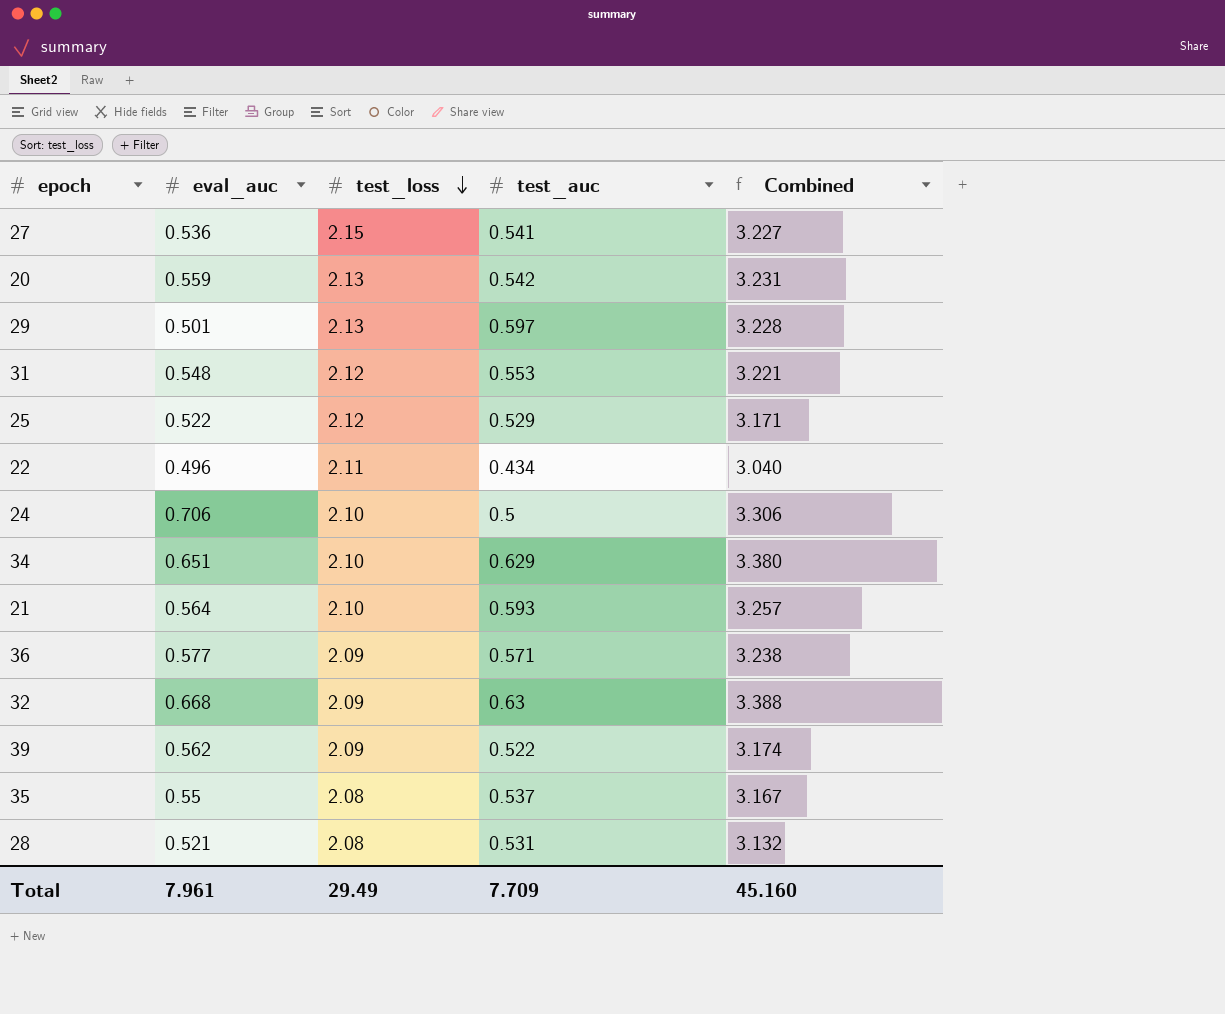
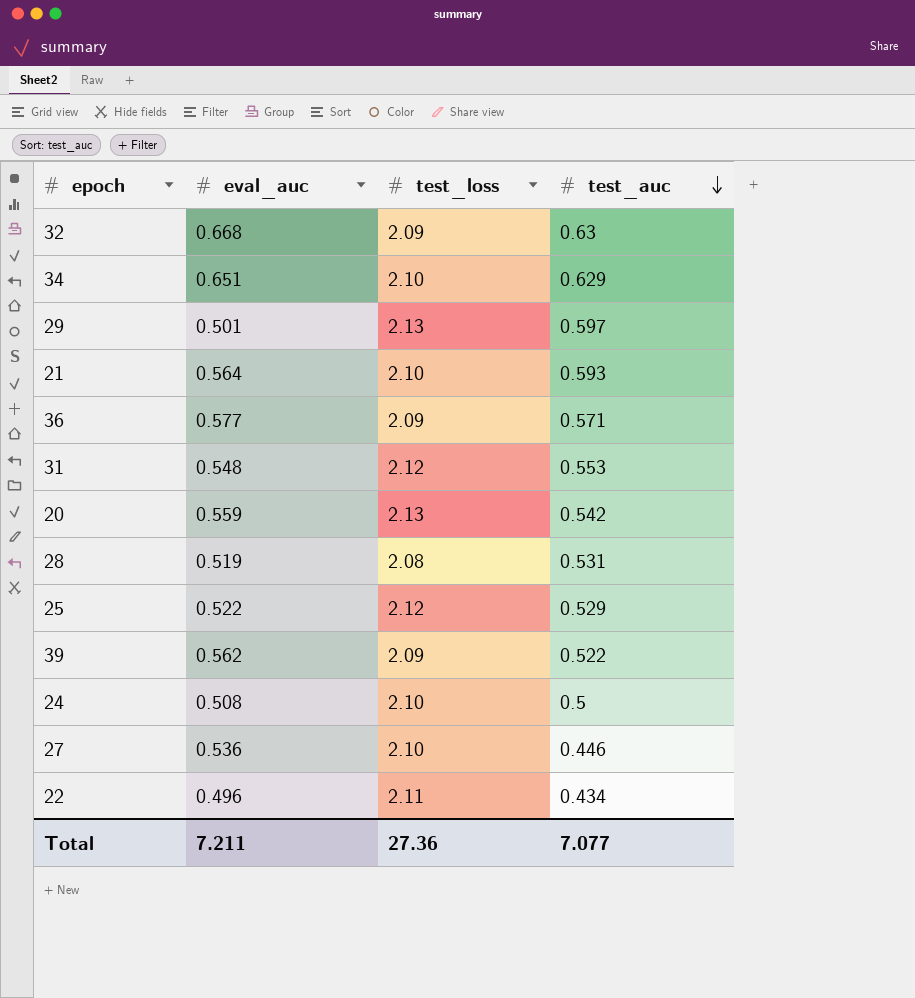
row order: test_loss descending -> test_auc descending
column Combined | formula: [eval_auc] + [test_loss] + [test_auc] -> none
row 35: 0.55 | 2.08 | 0.537 | 3.167 -> none
28 | eval_auc: 0.521 -> 0.519
24 | eval_auc: 0.706 -> 0.508
27 | test_loss: 2.15 -> 2.10
27 | test_auc: 0.541 -> 0.446
Total | eval_auc: 7.961 -> 7.211
Total | test_loss: 29.49 -> 27.36
Total | test_auc: 7.709 -> 7.077

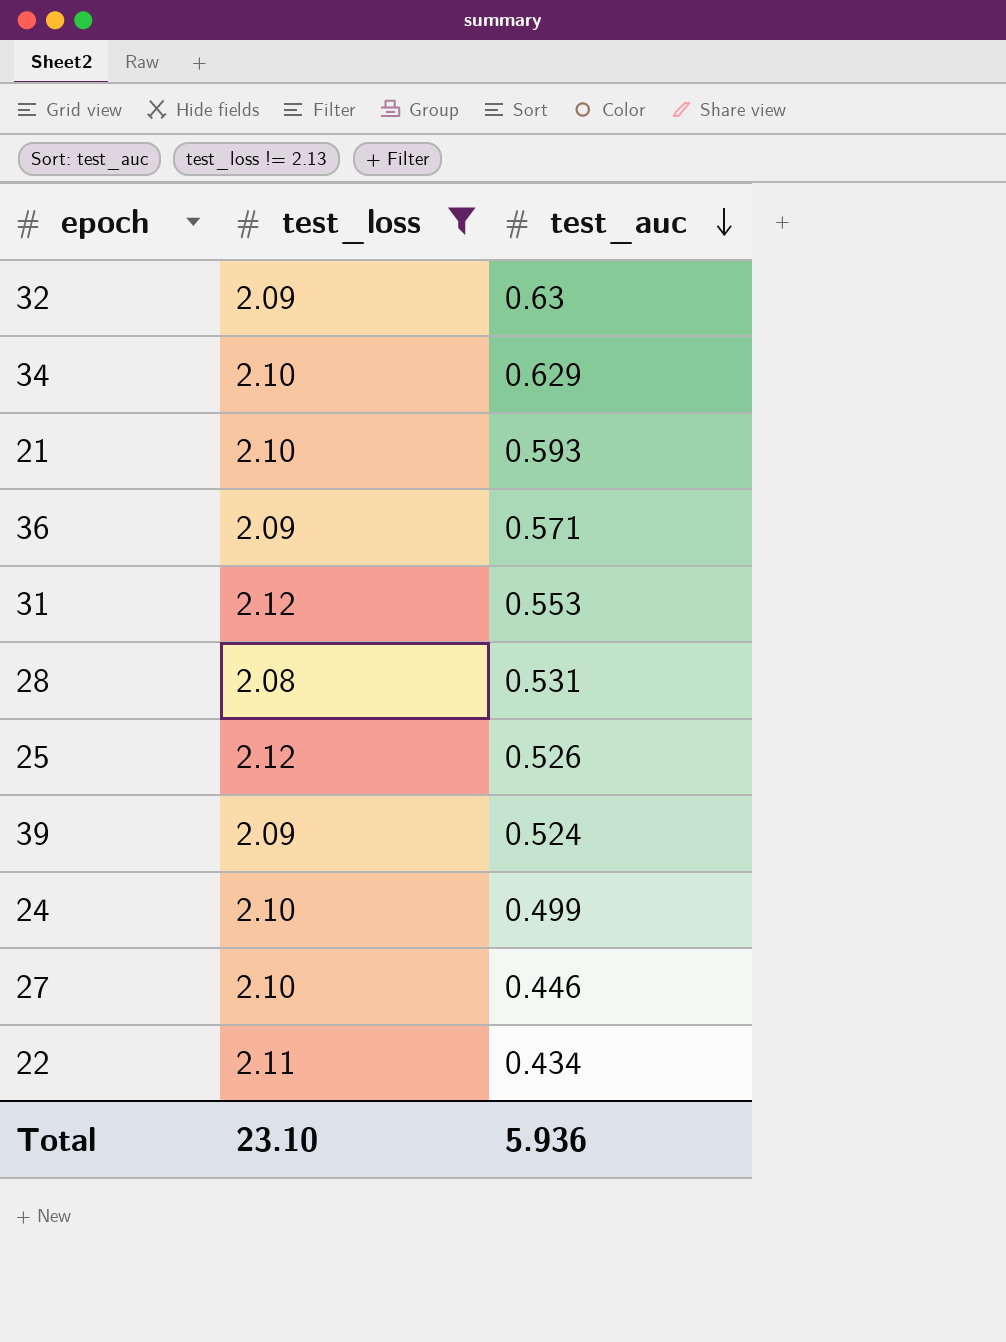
filter: none -> test_loss != 2.13
column eval_auc | position: 2 -> none
25 | test_auc: 0.529 -> 0.526
39 | test_auc: 0.522 -> 0.524
24 | test_auc: 0.5 -> 0.499
Total | test_loss: 27.36 -> 23.10
Total | test_auc: 7.077 -> 5.936

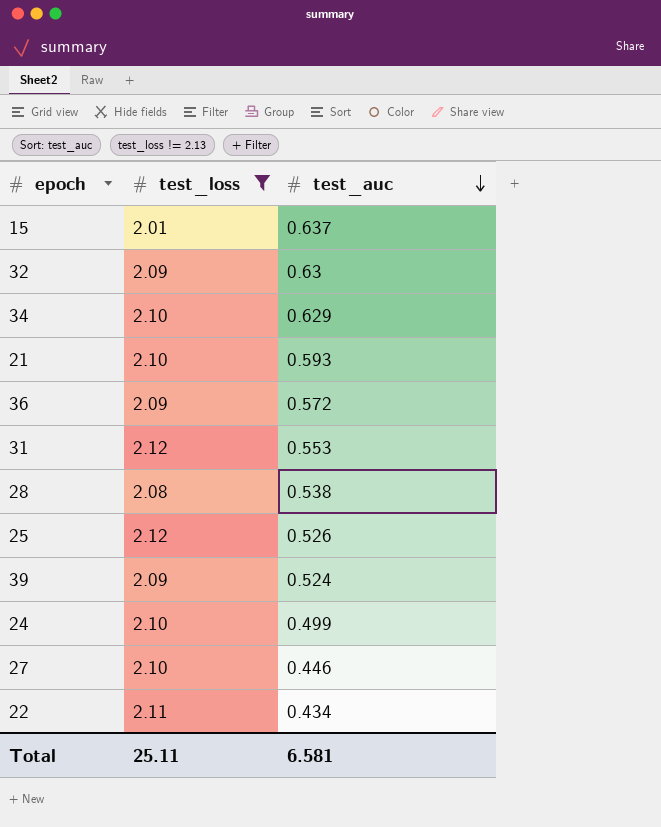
row 15: none -> 2.01 | 0.637
36 | test_auc: 0.571 -> 0.572
28 | test_auc: 0.531 -> 0.538
Total | test_loss: 23.10 -> 25.11
Total | test_auc: 5.936 -> 6.581

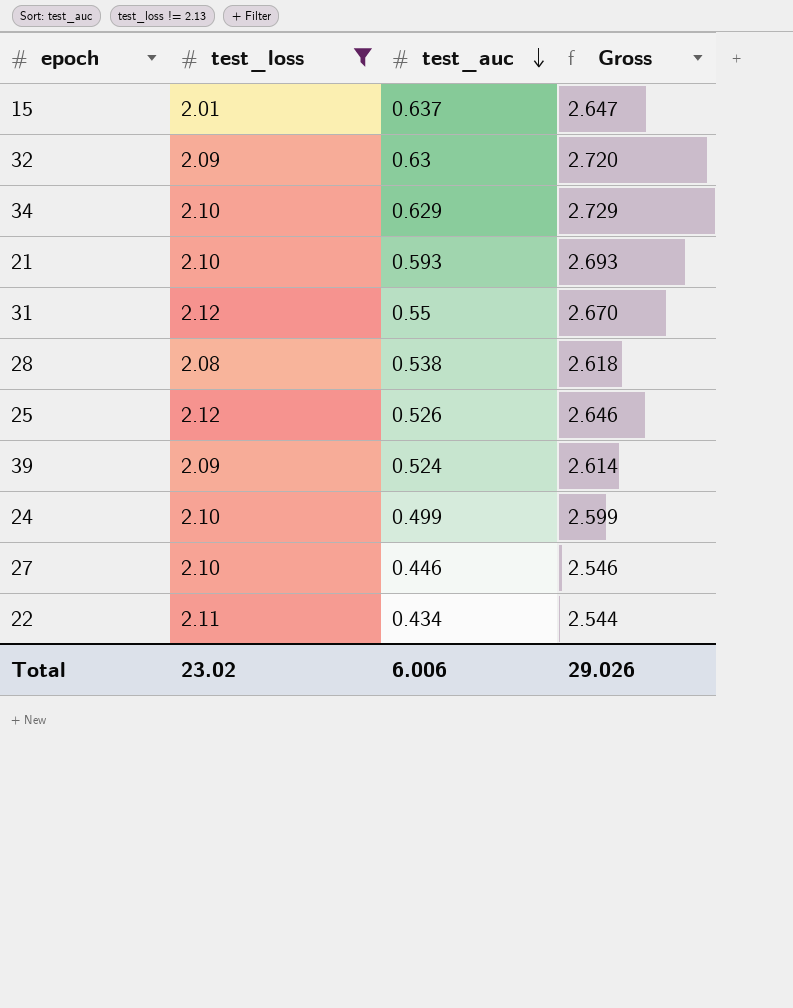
column Gross | formula: none -> [test_loss] + [test_auc]
row 36: 2.09 | 0.572 -> none
31 | test_auc: 0.553 -> 0.55
Total | test_loss: 25.11 -> 23.02
Total | test_auc: 6.581 -> 6.006

